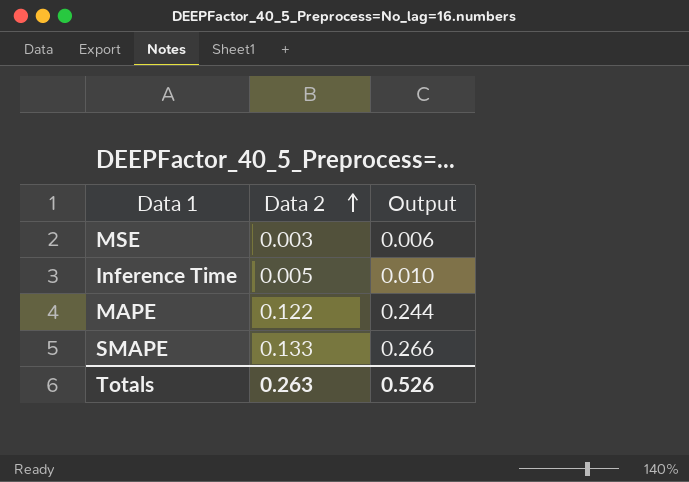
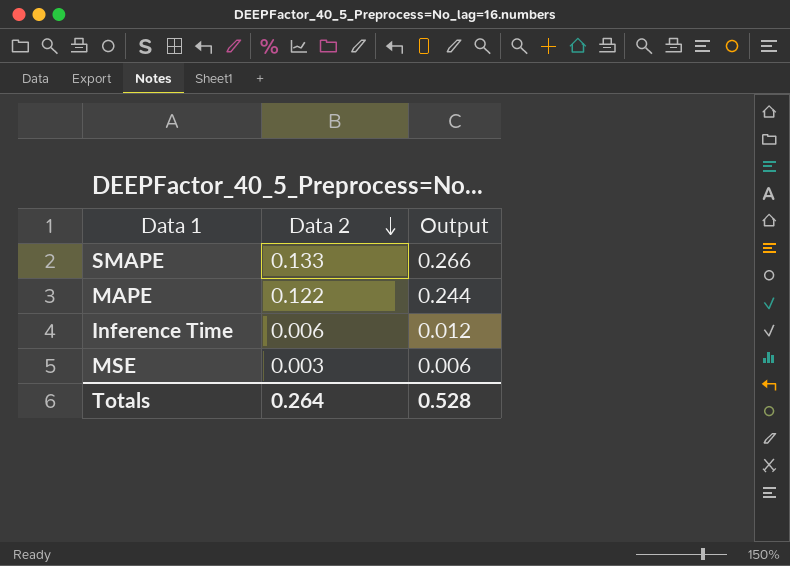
row order: Data 2 ascending -> Data 2 descending
Inference Time | Data 2: 0.005 -> 0.006
Inference Time | Output: 0.010 -> 0.012
Totals | Data 2: 0.263 -> 0.264
Totals | Output: 0.526 -> 0.528

